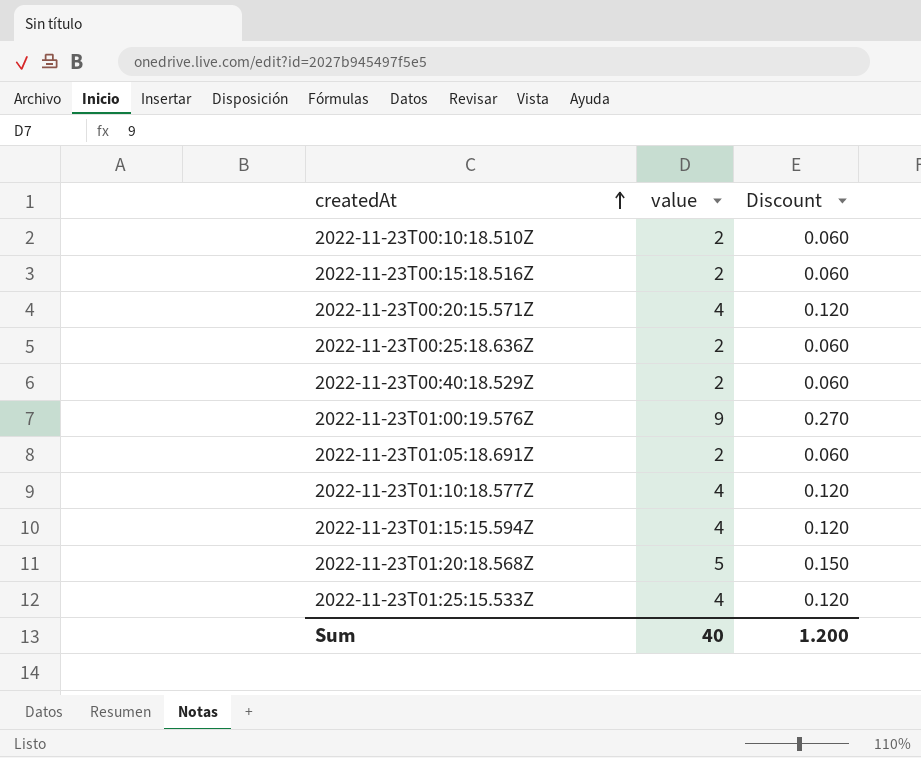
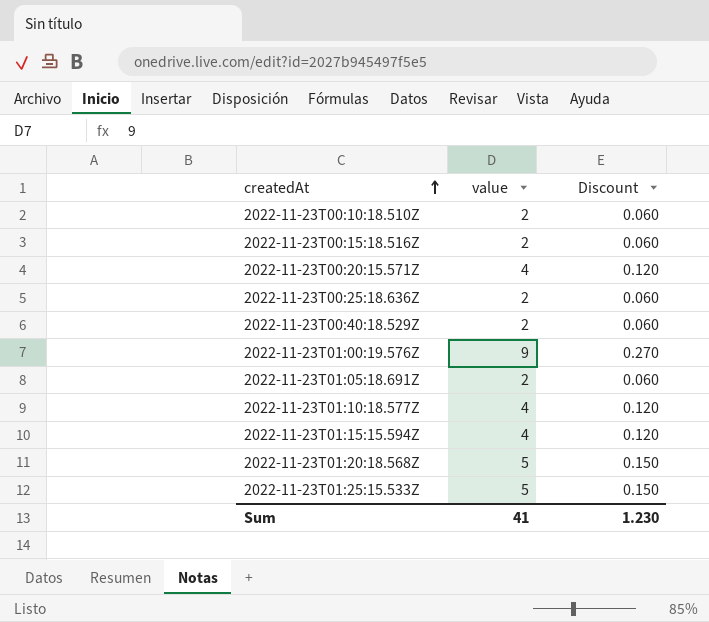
2022-11-23T01:25:15.533Z | value: 4 -> 5
2022-11-23T01:25:15.533Z | Discount: 0.120 -> 0.150
Sum | value: 40 -> 41
Sum | Discount: 1.200 -> 1.230

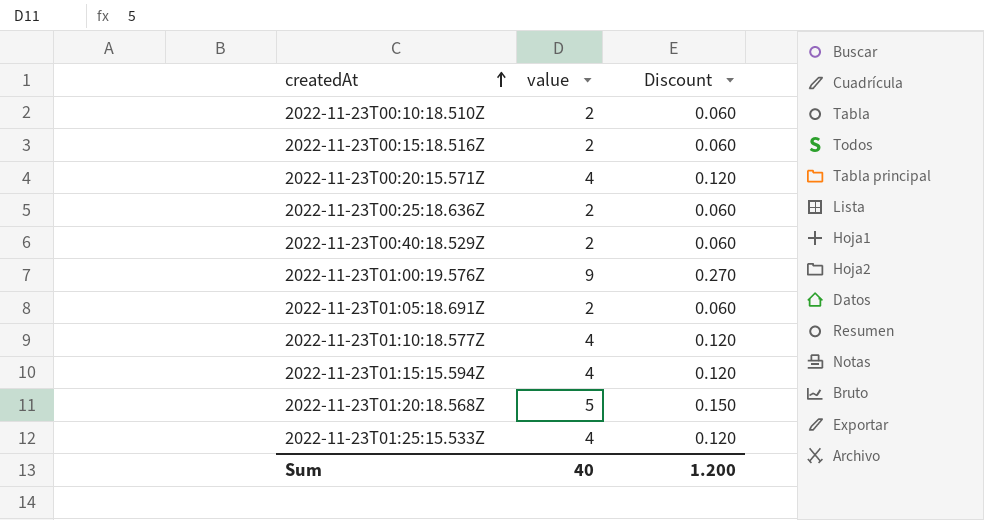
2022-11-23T01:25:15.533Z | value: 5 -> 4
2022-11-23T01:25:15.533Z | Discount: 0.150 -> 0.120
Sum | value: 41 -> 40
Sum | Discount: 1.230 -> 1.200

